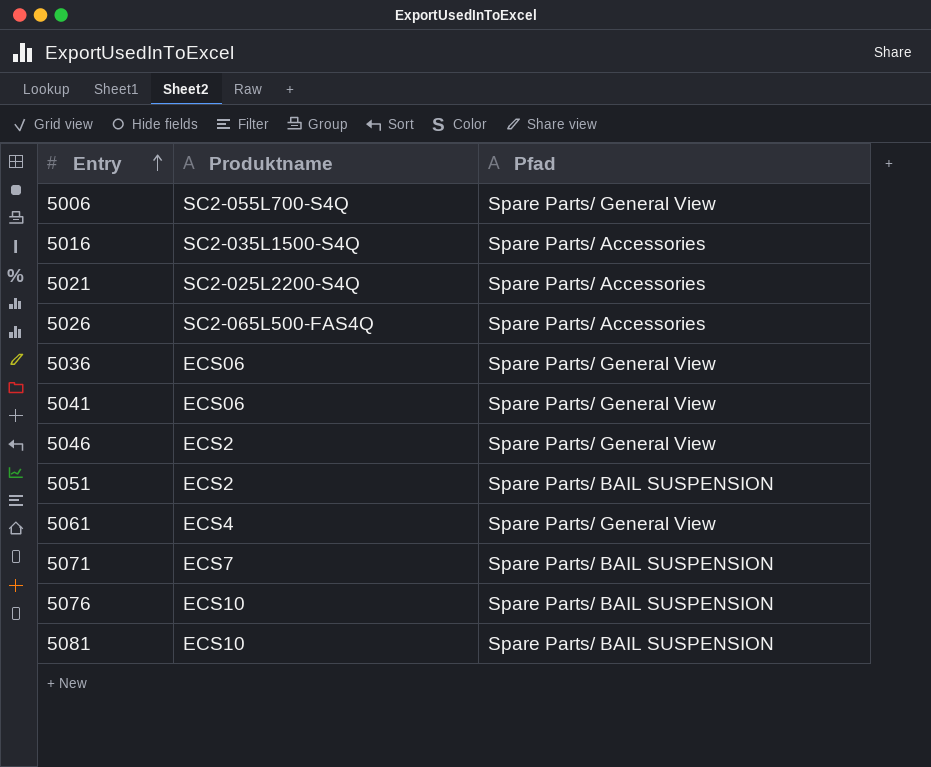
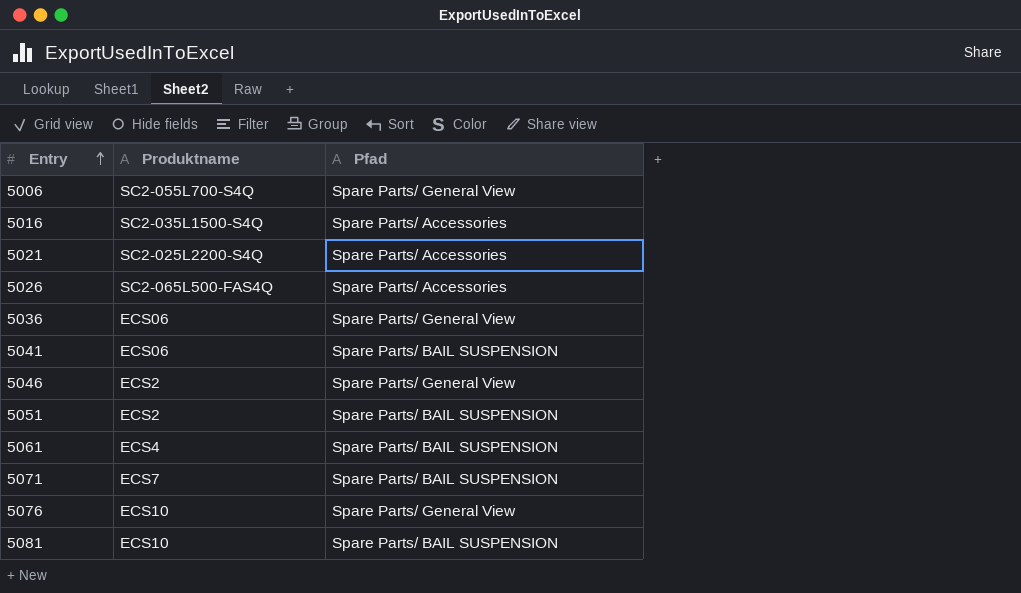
5041 | Pfad: Spare Parts/ General View -> Spare Parts/ BAIL SUSPENSION
5061 | Pfad: Spare Parts/ General View -> Spare Parts/ BAIL SUSPENSION
5076 | Pfad: Spare Parts/ BAIL SUSPENSION -> Spare Parts/ General View

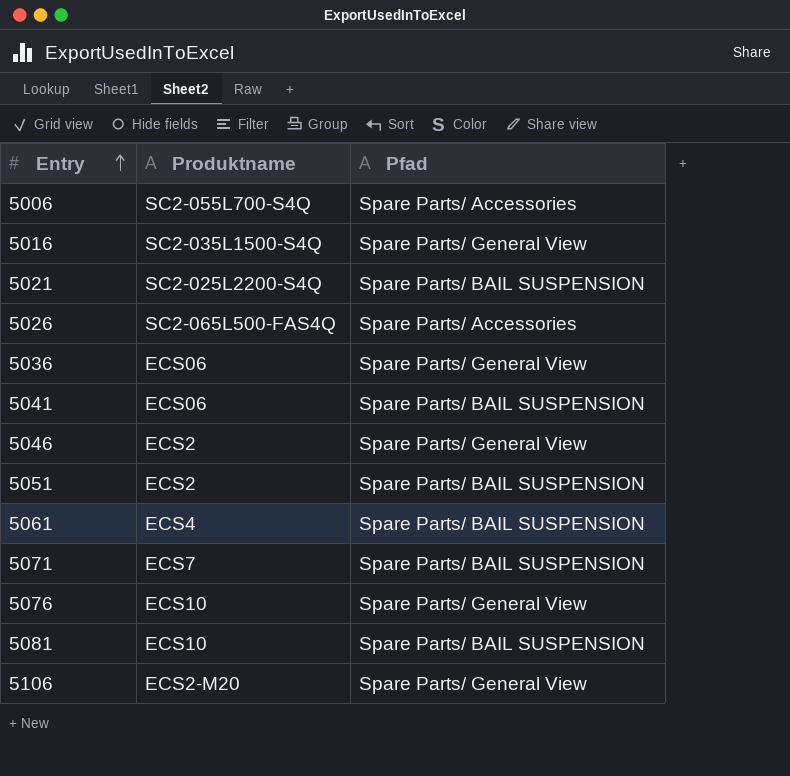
5006 | Pfad: Spare Parts/ General View -> Spare Parts/ Accessories
5016 | Pfad: Spare Parts/ Accessories -> Spare Parts/ General View
5021 | Pfad: Spare Parts/ Accessories -> Spare Parts/ BAIL SUSPENSION
row 5106: none -> ECS2-M20 | Spare Parts/ General View

